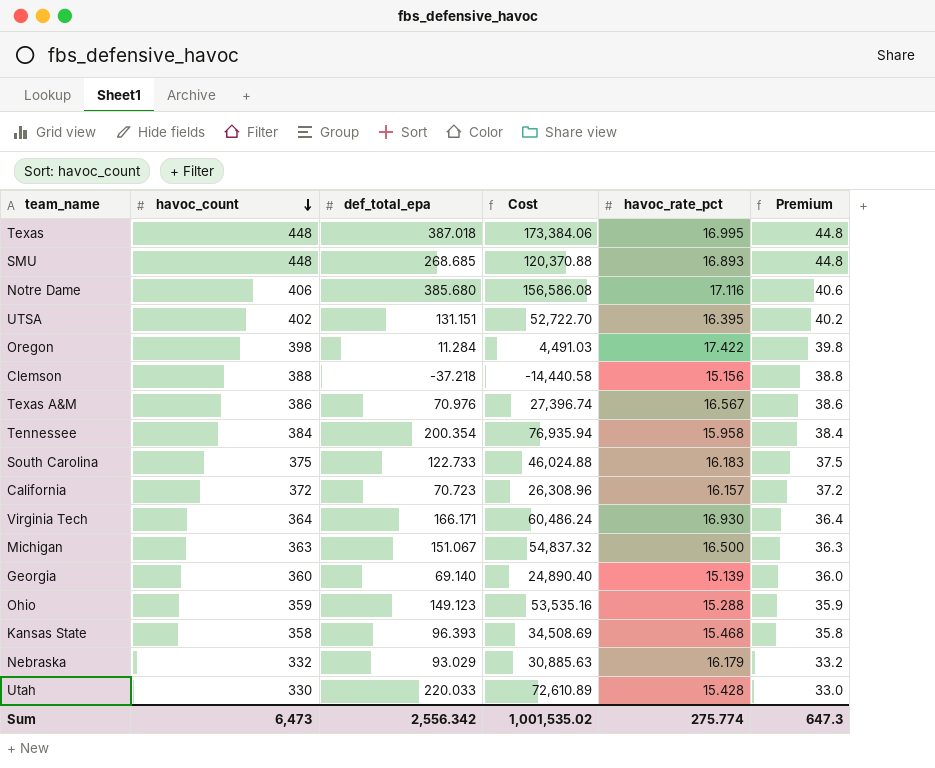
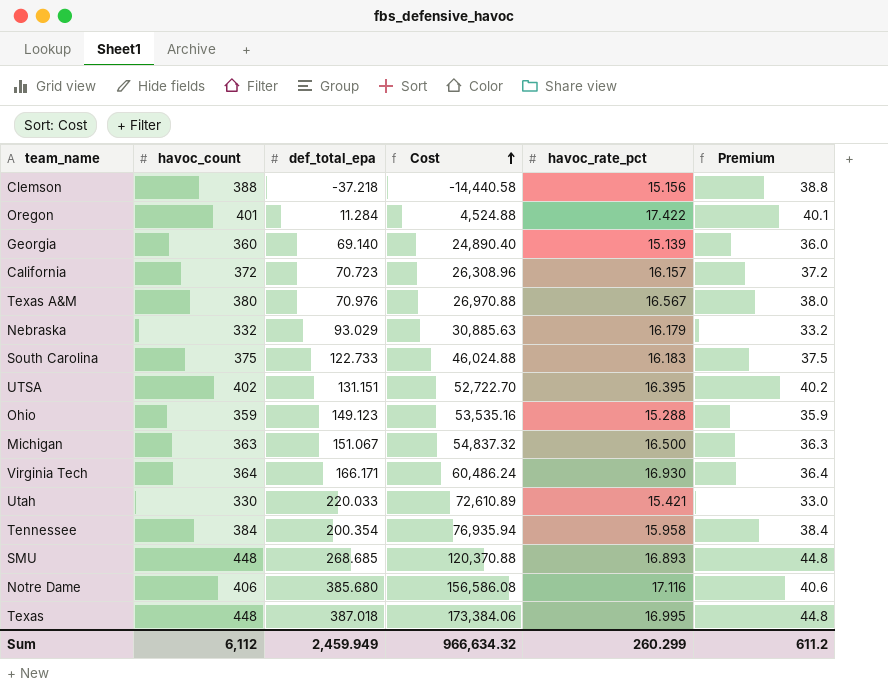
row order: havoc_count descending -> Cost ascending
row Kansas State: 358 | 96.393 | 34,508.69 | 15.468 | 35.8 -> none
Oregon | havoc_count: 398 -> 401
Oregon | Cost: 4,491.03 -> 4,524.88
Oregon | Premium: 39.8 -> 40.1
Texas A&M | havoc_count: 386 -> 380
Texas A&M | Cost: 27,396.74 -> 26,970.88
Texas A&M | Premium: 38.6 -> 38.0
Utah | havoc_rate_pct: 15.428 -> 15.421
Sum | havoc_count: 6,473 -> 6,112
Sum | def_total_epa: 2,556.342 -> 2,459.949
Sum | Cost: 1,001,535.02 -> 966,634.32
Sum | havoc_rate_pct: 275.774 -> 260.299
Sum | Premium: 647.3 -> 611.2

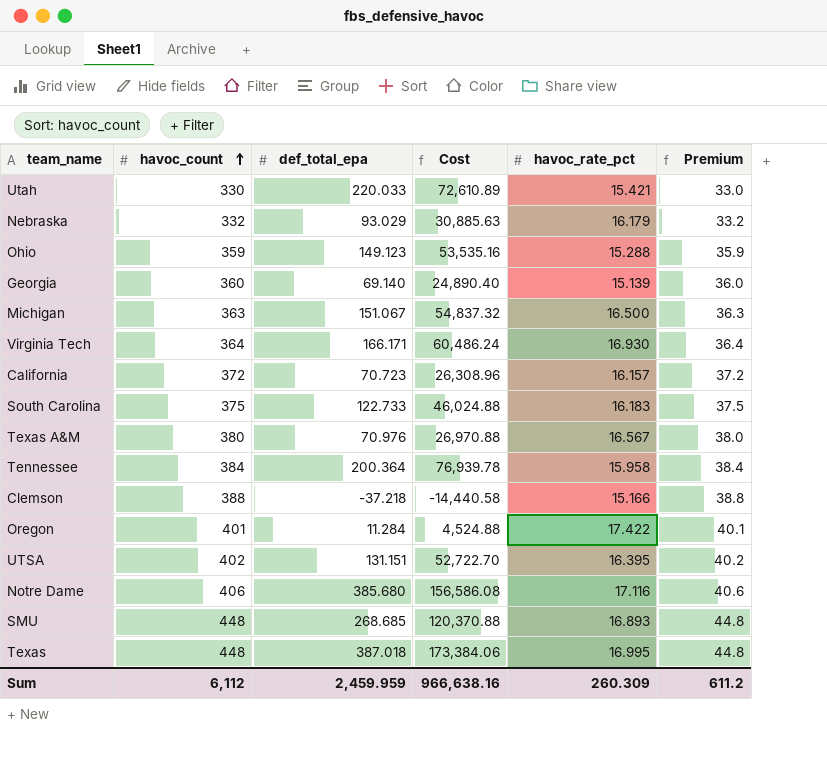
row order: Cost ascending -> havoc_count ascending
Tennessee | def_total_epa: 200.354 -> 200.364
Tennessee | Cost: 76,935.94 -> 76,939.78
Clemson | havoc_rate_pct: 15.156 -> 15.166
Sum | def_total_epa: 2,459.949 -> 2,459.959
Sum | Cost: 966,634.32 -> 966,638.16
Sum | havoc_rate_pct: 260.299 -> 260.309

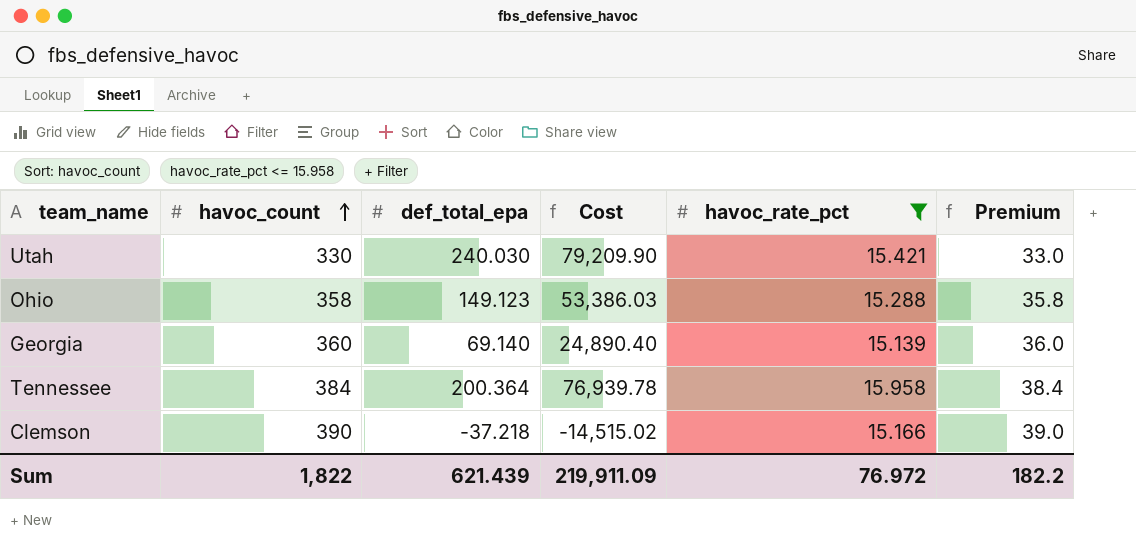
filter: none -> havoc_rate_pct <= 15.958
Utah | def_total_epa: 220.033 -> 240.030
Utah | Cost: 72,610.89 -> 79,209.90
Ohio | havoc_count: 359 -> 358
Ohio | Cost: 53,535.16 -> 53,386.03
Ohio | Premium: 35.9 -> 35.8
Clemson | havoc_count: 388 -> 390
Clemson | Cost: -14,440.58 -> -14,515.02
Clemson | Premium: 38.8 -> 39.0
Sum | havoc_count: 6,112 -> 1,822
Sum | def_total_epa: 2,459.959 -> 621.439
Sum | Cost: 966,638.16 -> 219,911.09
Sum | havoc_rate_pct: 260.309 -> 76.972
Sum | Premium: 611.2 -> 182.2

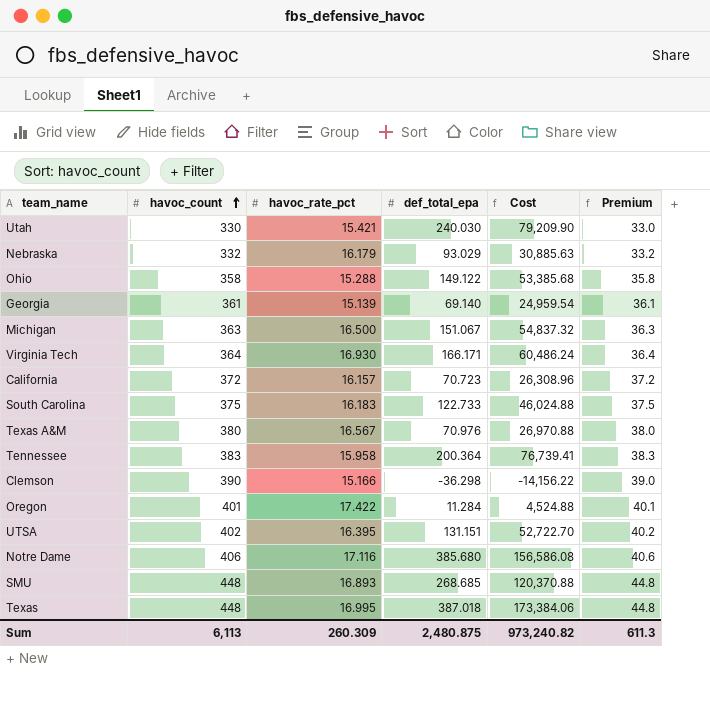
filter: havoc_rate_pct <= 15.958 -> none
column havoc_rate_pct | position: 5 -> 3
Ohio | def_total_epa: 149.123 -> 149.122
Ohio | Cost: 53,386.03 -> 53,385.68
Georgia | havoc_count: 360 -> 361
Georgia | Cost: 24,890.40 -> 24,959.54
Georgia | Premium: 36.0 -> 36.1
Tennessee | havoc_count: 384 -> 383
Tennessee | Cost: 76,939.78 -> 76,739.41
Tennessee | Premium: 38.4 -> 38.3
Clemson | def_total_epa: -37.218 -> -36.298
Clemson | Cost: -14,515.02 -> -14,156.22
Sum | havoc_count: 1,822 -> 6,113
Sum | havoc_rate_pct: 76.972 -> 260.309
Sum | def_total_epa: 621.439 -> 2,480.875
Sum | Cost: 219,911.09 -> 973,240.82
Sum | Premium: 182.2 -> 611.3

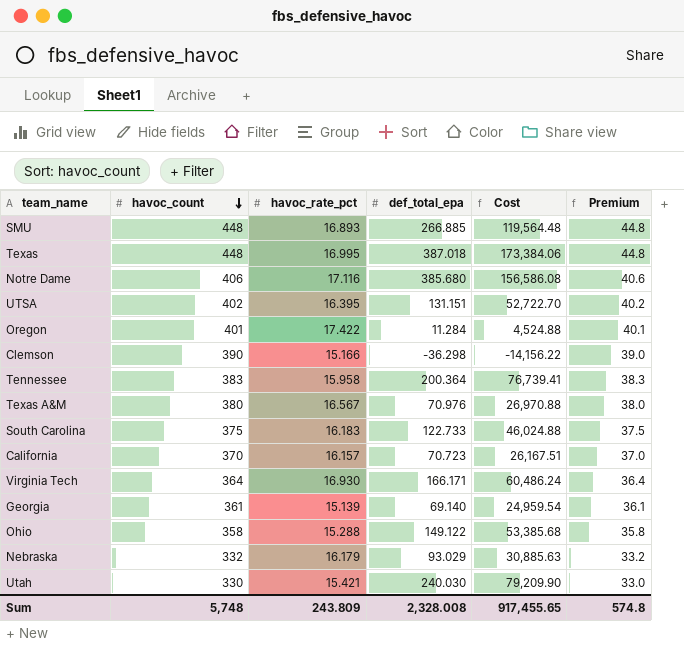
row order: havoc_count ascending -> havoc_count descending
row Michigan: 363 | 16.500 | 151.067 | 54,837.32 | 36.3 -> none
SMU | def_total_epa: 268.685 -> 266.885
SMU | Cost: 120,370.88 -> 119,564.48
California | havoc_count: 372 -> 370
California | Cost: 26,308.96 -> 26,167.51
California | Premium: 37.2 -> 37.0
Sum | havoc_count: 6,113 -> 5,748
Sum | havoc_rate_pct: 260.309 -> 243.809
Sum | def_total_epa: 2,480.875 -> 2,328.008
Sum | Cost: 973,240.82 -> 917,455.65
Sum | Premium: 611.3 -> 574.8

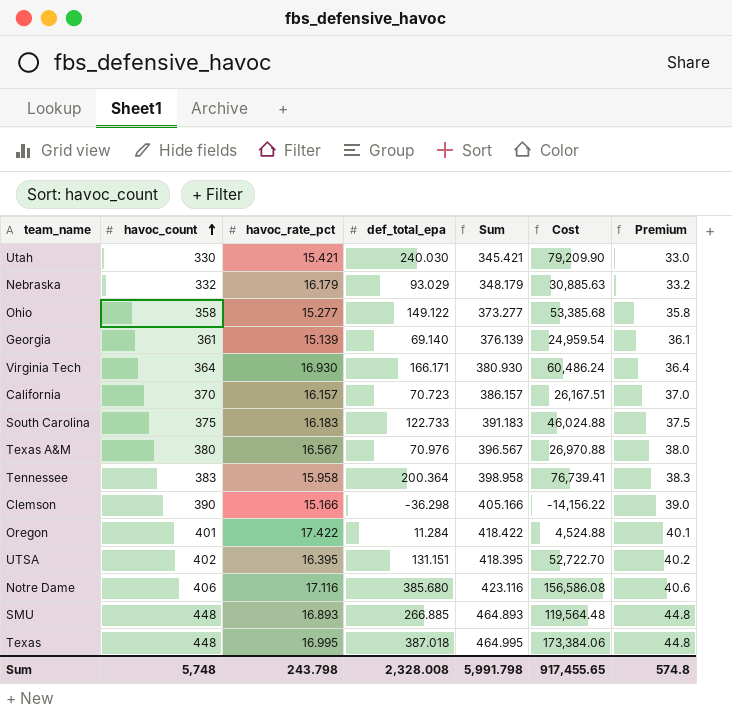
row order: havoc_count descending -> havoc_count ascending
column Sum | formula: none -> [havoc_count] + [havoc_rate_pct]
Ohio | havoc_rate_pct: 15.288 -> 15.277
Sum | havoc_rate_pct: 243.809 -> 243.798

